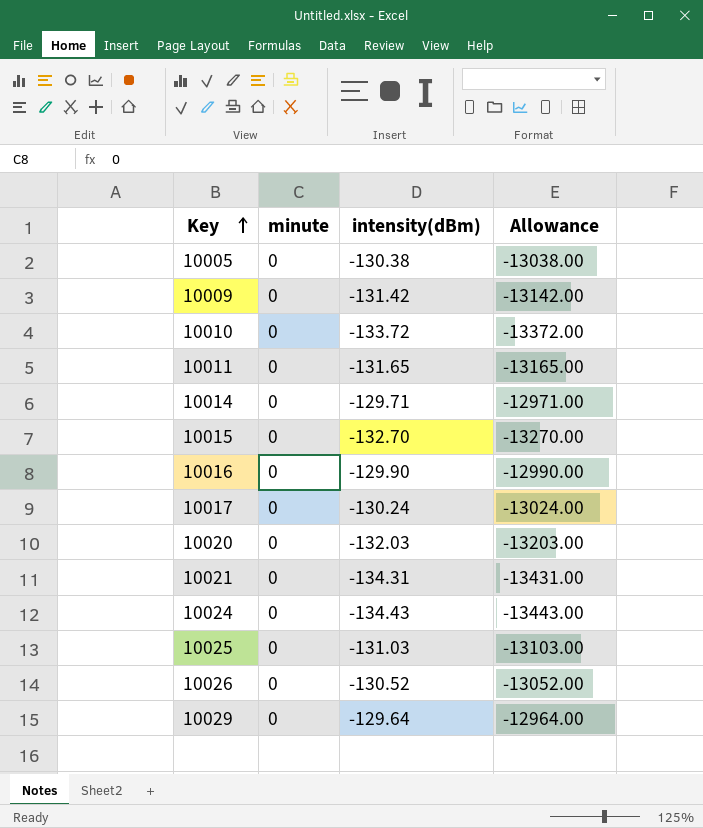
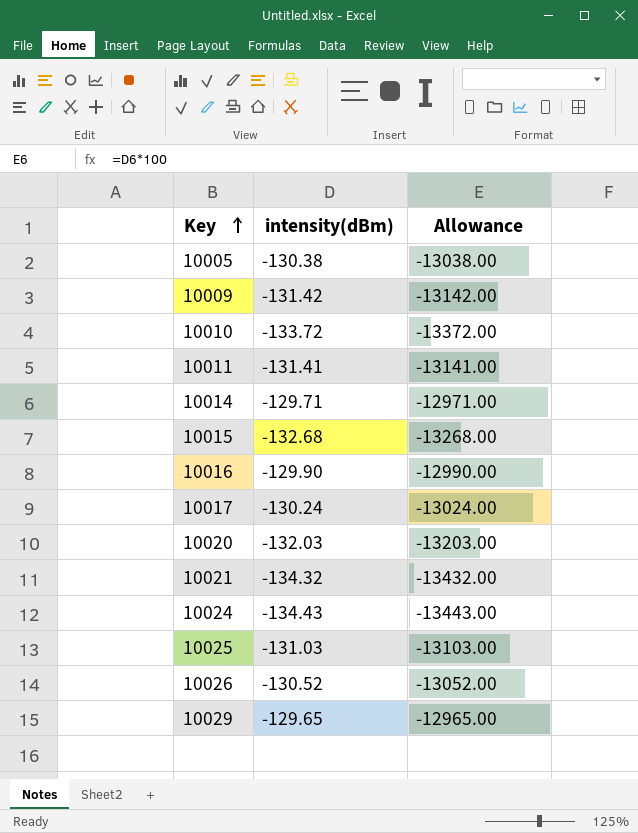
column minute | position: 2 -> none
10011 | intensity(dBm): -131.65 -> -131.41
10011 | Allowance: -13165.00 -> -13141.00
10015 | intensity(dBm): -132.70 -> -132.68
10015 | Allowance: -13270.00 -> -13268.00
10021 | intensity(dBm): -134.31 -> -134.32
10021 | Allowance: -13431.00 -> -13432.00
10029 | intensity(dBm): -129.64 -> -129.65
10029 | Allowance: -12964.00 -> -12965.00

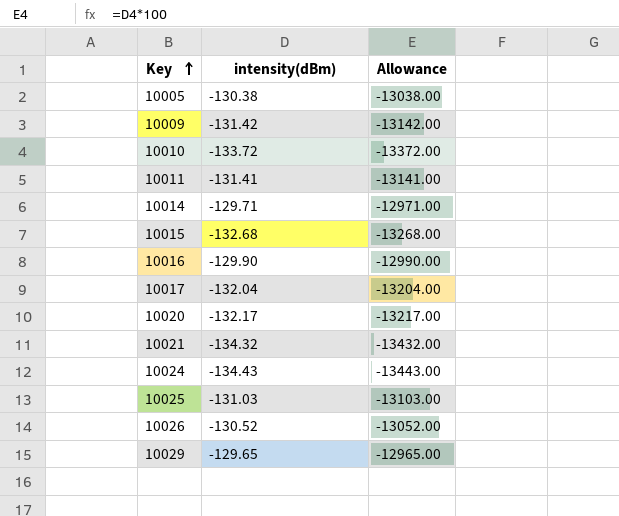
10017 | intensity(dBm): -130.24 -> -132.04
10017 | Allowance: -13024.00 -> -13204.00
10020 | intensity(dBm): -132.03 -> -132.17
10020 | Allowance: -13203.00 -> -13217.00

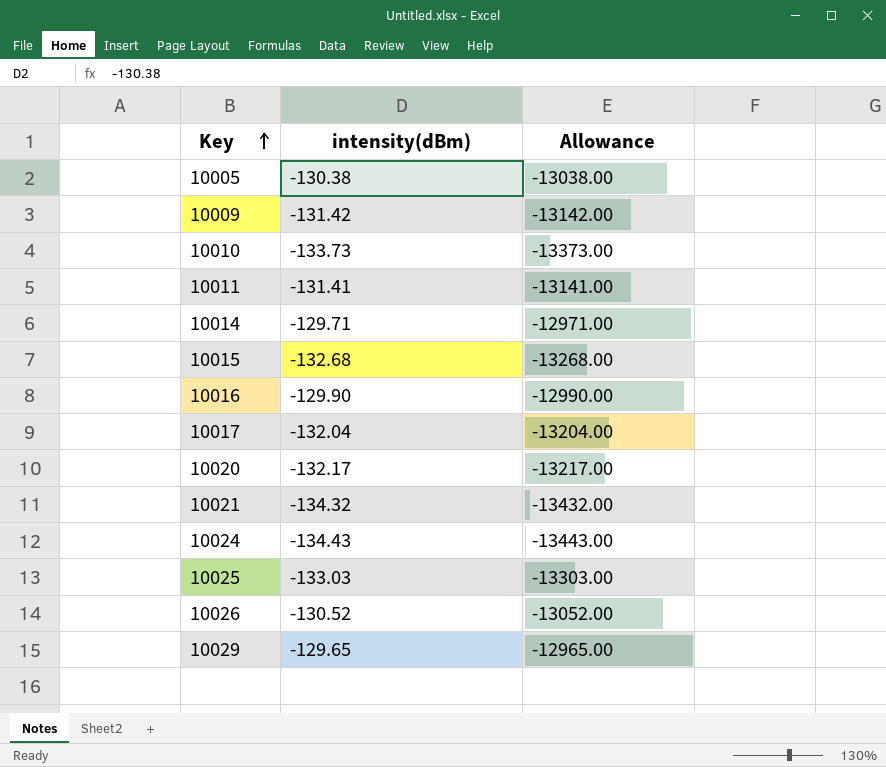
10010 | intensity(dBm): -133.72 -> -133.73
10010 | Allowance: -13372.00 -> -13373.00
10025 | intensity(dBm): -131.03 -> -133.03
10025 | Allowance: -13103.00 -> -13303.00

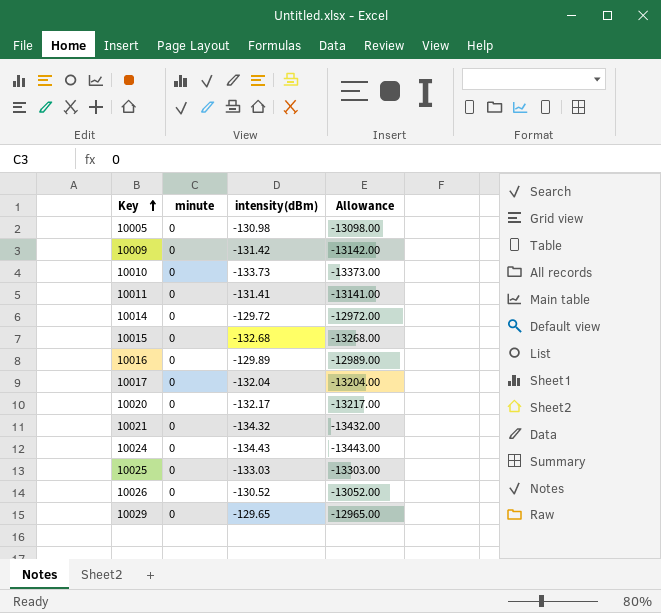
column minute | position: none -> 2
10005 | intensity(dBm): -130.38 -> -130.98
10005 | Allowance: -13038.00 -> -13098.00
10014 | intensity(dBm): -129.71 -> -129.72
10014 | Allowance: -12971.00 -> -12972.00
10016 | intensity(dBm): -129.90 -> -129.89
10016 | Allowance: -12990.00 -> -12989.00

